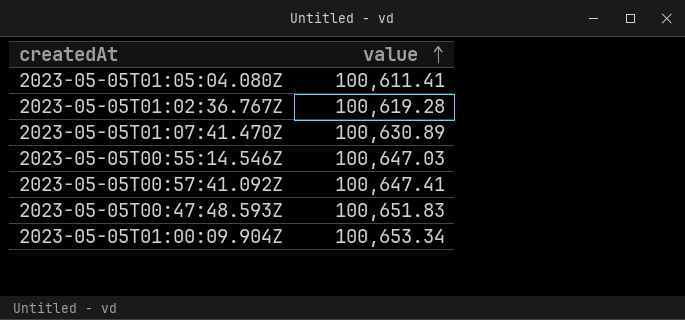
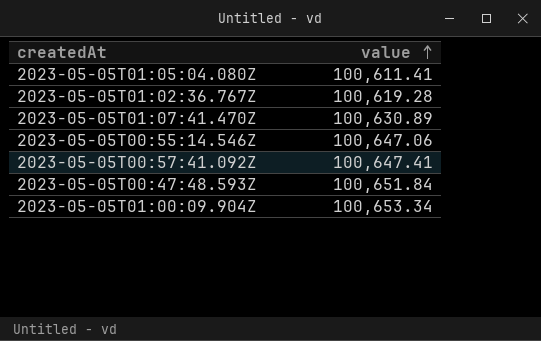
2023-05-05T00:55:14.546Z | value: 100,647.03 -> 100,647.06
2023-05-05T00:47:48.593Z | value: 100,651.83 -> 100,651.84

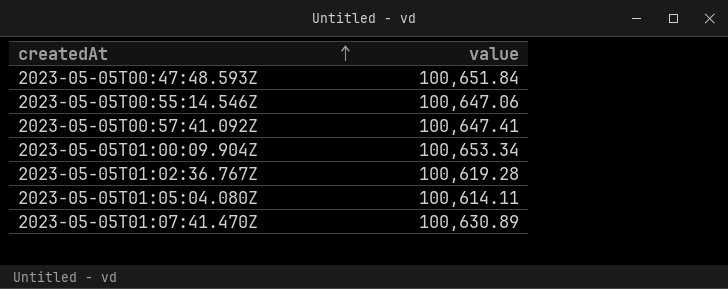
row order: value ascending -> createdAt ascending
2023-05-05T01:05:04.080Z | value: 100,611.41 -> 100,614.11

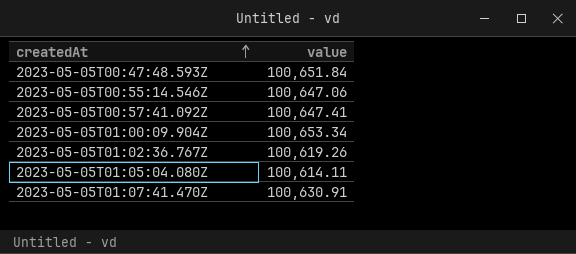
2023-05-05T01:02:36.767Z | value: 100,619.28 -> 100,619.26
2023-05-05T01:07:41.470Z | value: 100,630.89 -> 100,630.91

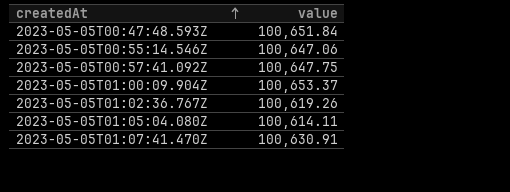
2023-05-05T00:57:41.092Z | value: 100,647.41 -> 100,647.75
2023-05-05T01:00:09.904Z | value: 100,653.34 -> 100,653.37

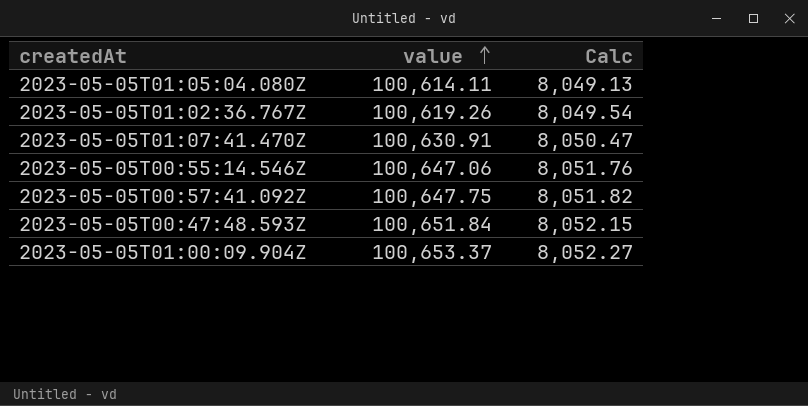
row order: createdAt ascending -> value ascending
column Calc | formula: none -> [value] * 0.08

